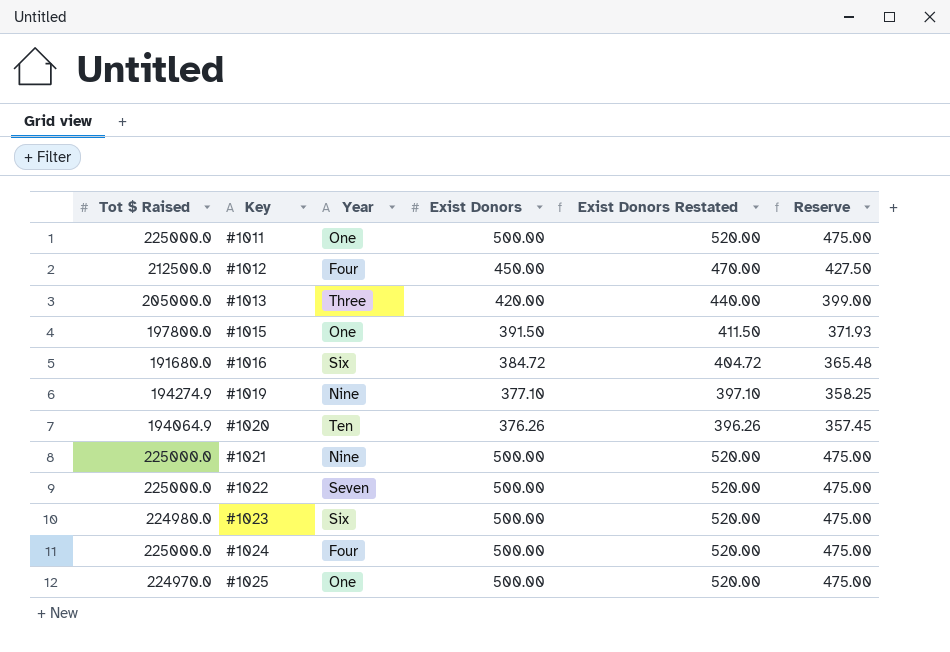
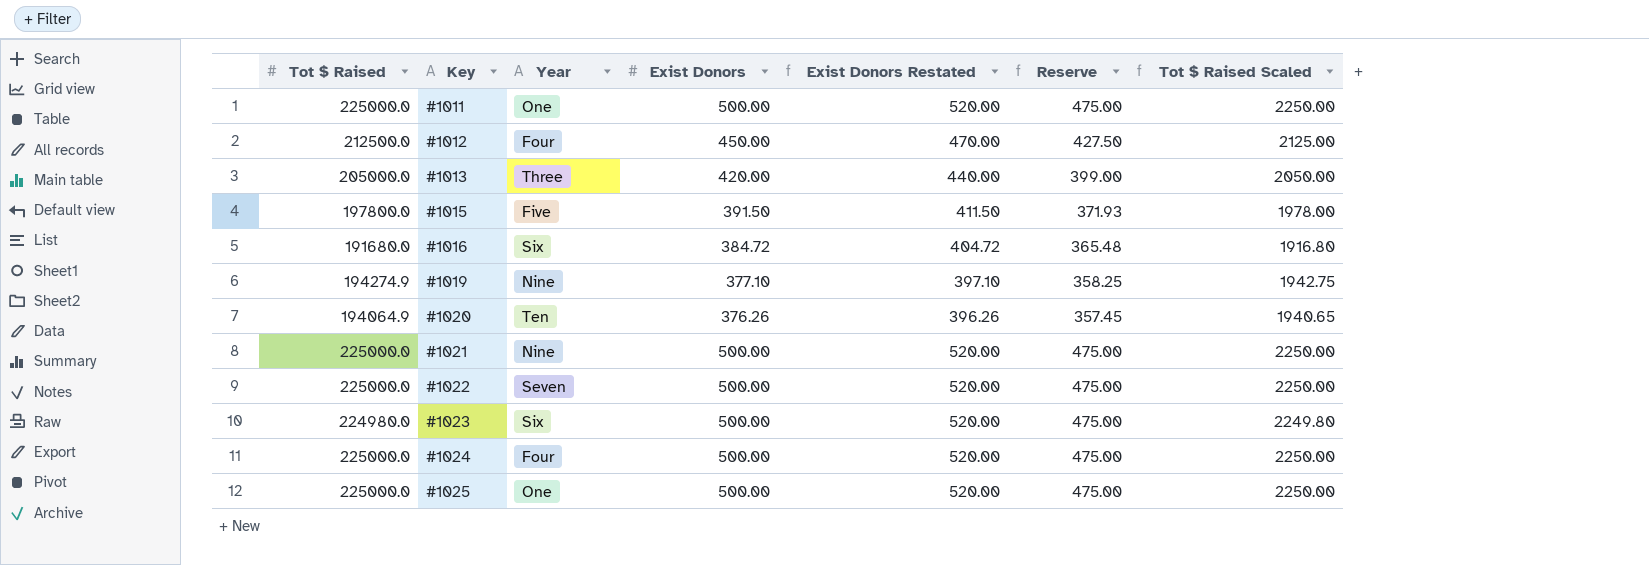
column Tot $ Raised Scaled | formula: none -> [Tot $ Raised] * 0.01
#1015 | Year: One -> Five
#1025 | Tot $ Raised: 224970.0 -> 225000.0

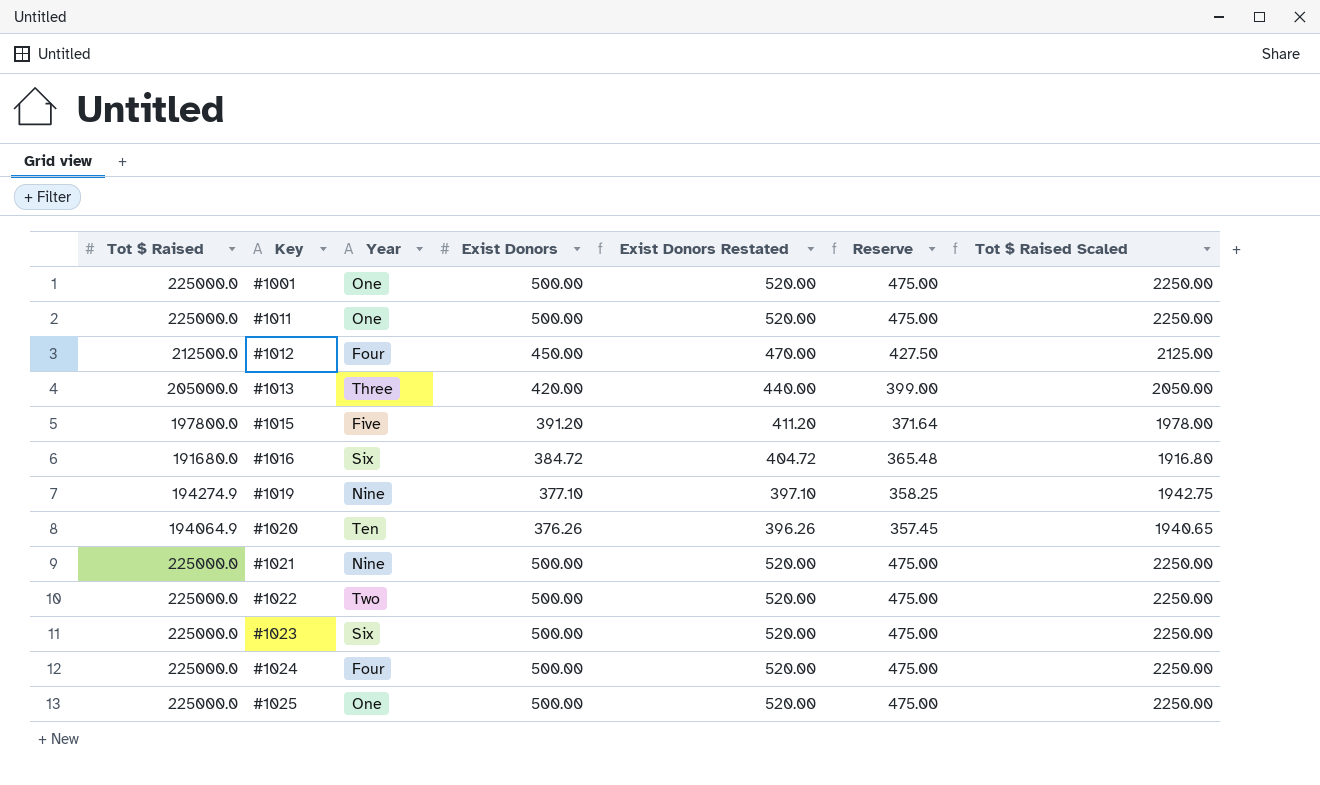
row #1001: none -> 225000.0 | One | 500.00 | 520.00 | 475.00 | 2250.00
#1015 | Exist Donors: 391.50 -> 391.20
#1015 | Exist Donors Restated: 411.50 -> 411.20
#1015 | Reserve: 371.93 -> 371.64
#1022 | Year: Seven -> Two
#1023 | Tot $ Raised: 224980.0 -> 225000.0
#1023 | Tot $ Raised Scaled: 2249.80 -> 2250.00

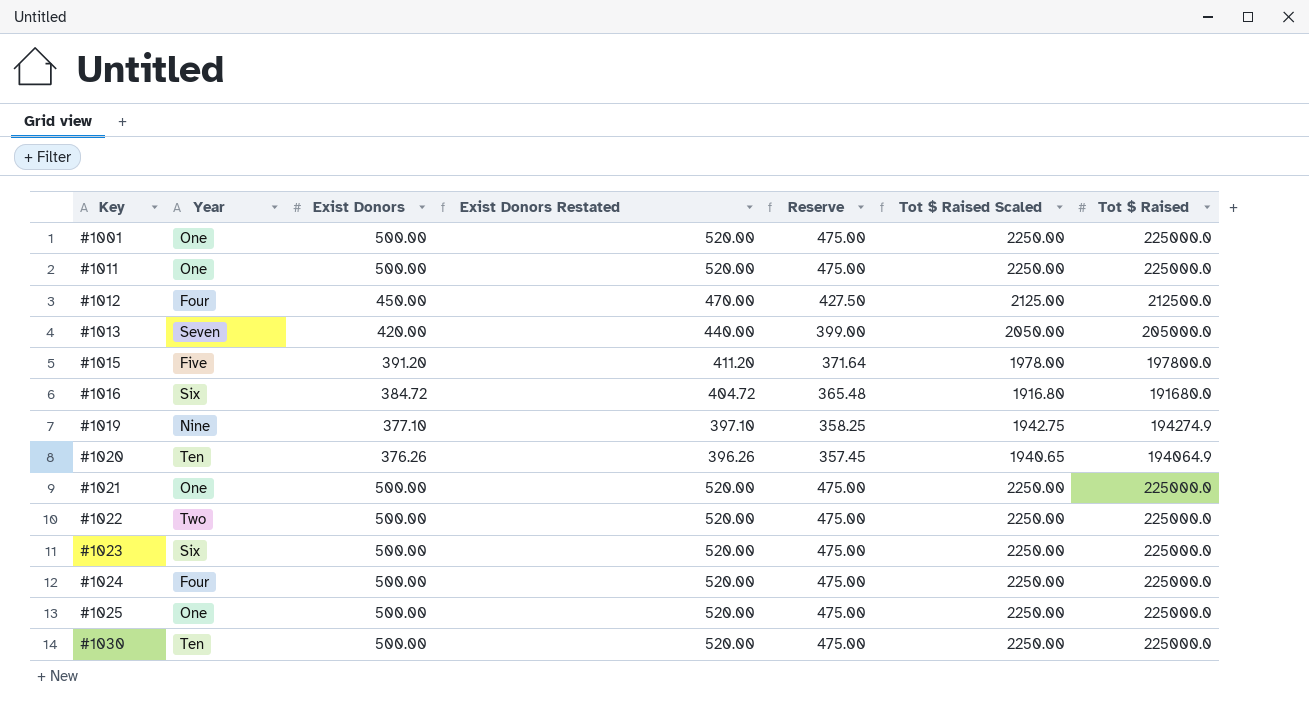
column Tot $ Raised | position: 1 -> 7
#1013 | Year: Three -> Seven
#1021 | Year: Nine -> One
row #1030: none -> Ten | 500.00 | 520.00 | 475.00 | 2250.00 | 225000.0

